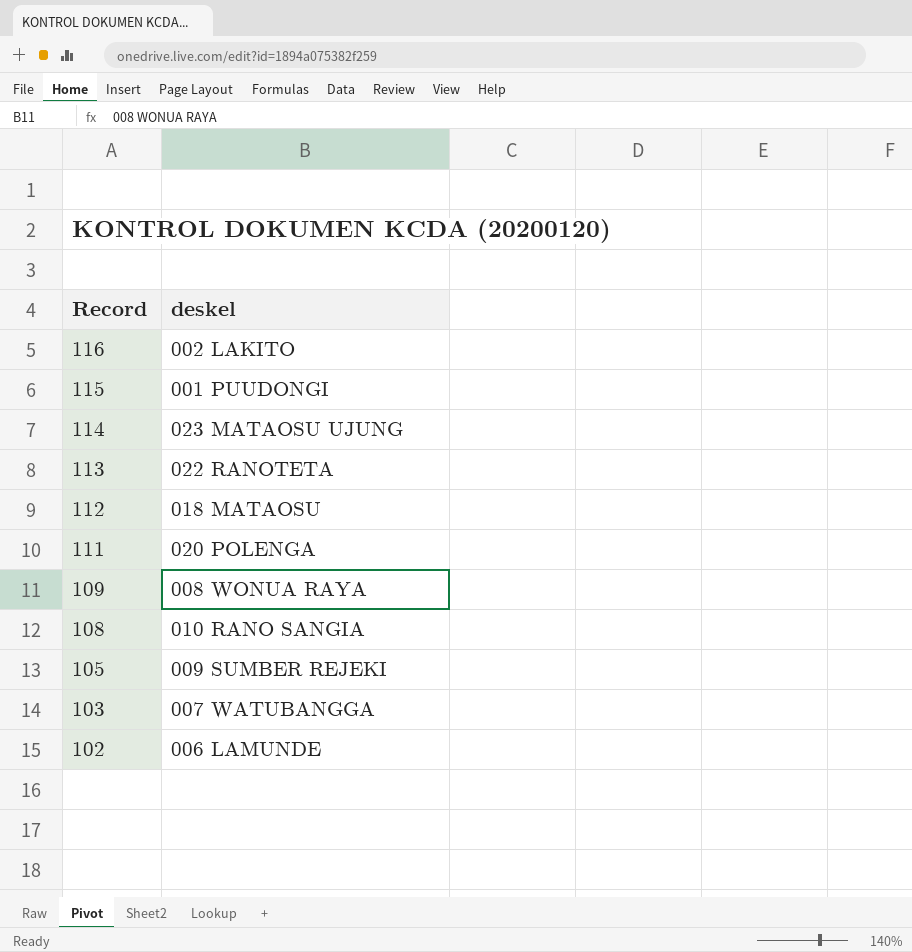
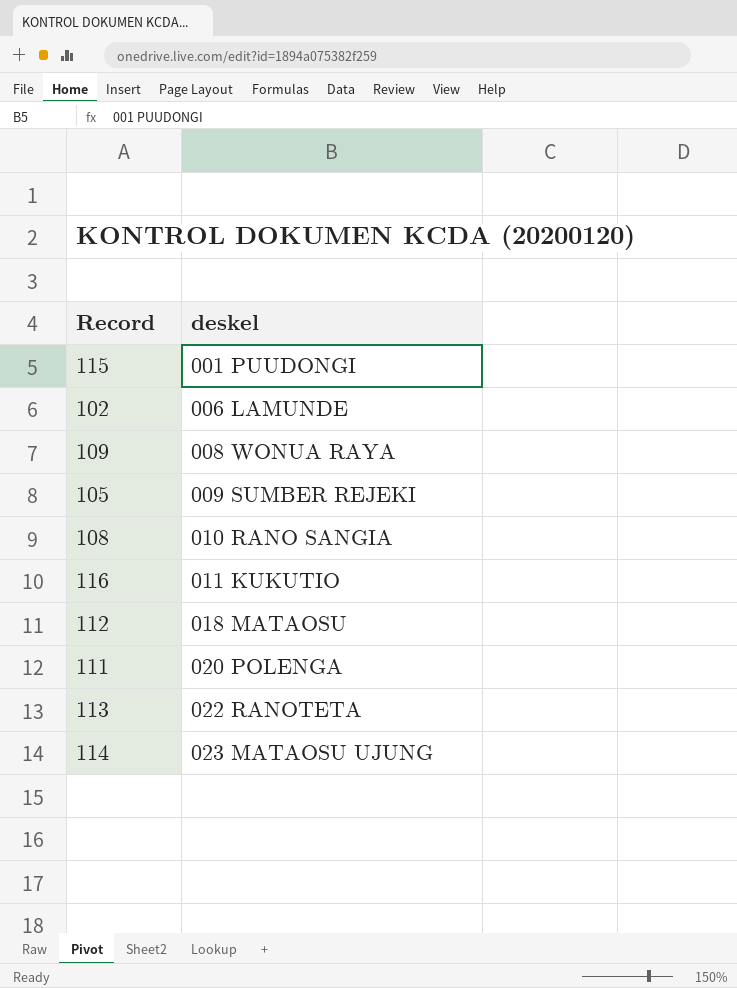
row order: Record descending -> deskel ascending
row 103: 007 WATUBANGGA -> none
116 | deskel: 002 LAKITO -> 011 KUKUTIO

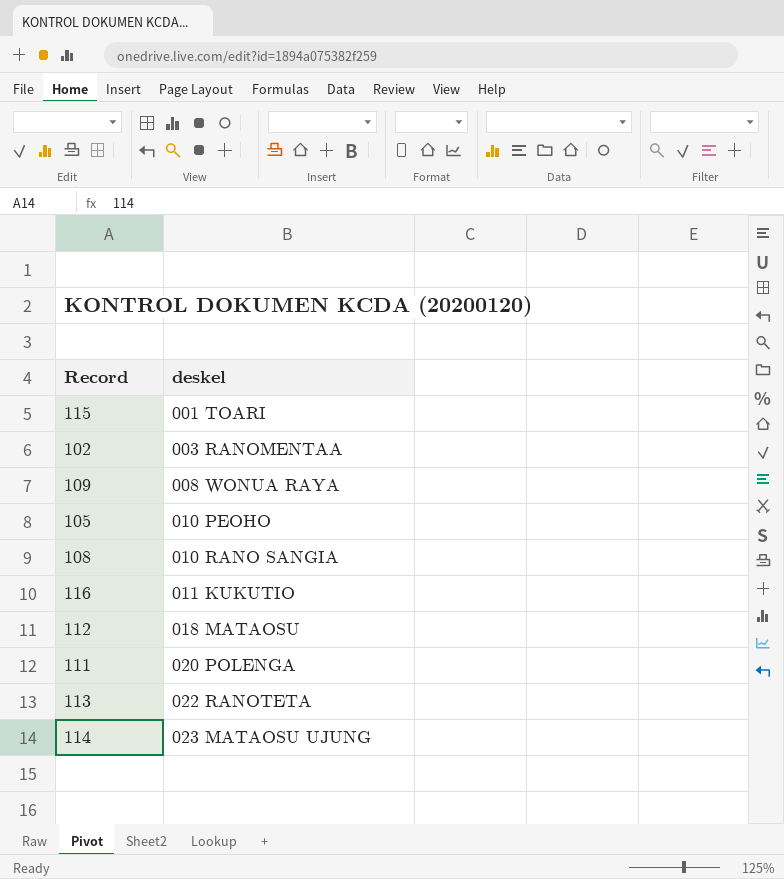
115 | deskel: 001 PUUDONGI -> 001 TOARI
102 | deskel: 006 LAMUNDE -> 003 RANOMENTAA
105 | deskel: 009 SUMBER REJEKI -> 010 PEOHO

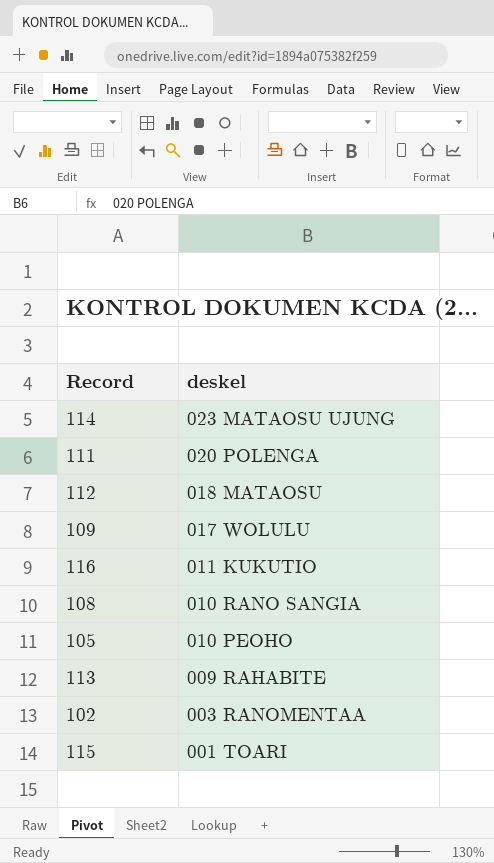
row order: deskel ascending -> deskel descending
109 | deskel: 008 WONUA RAYA -> 017 WOLULU
113 | deskel: 022 RANOTETA -> 009 RAHABITE

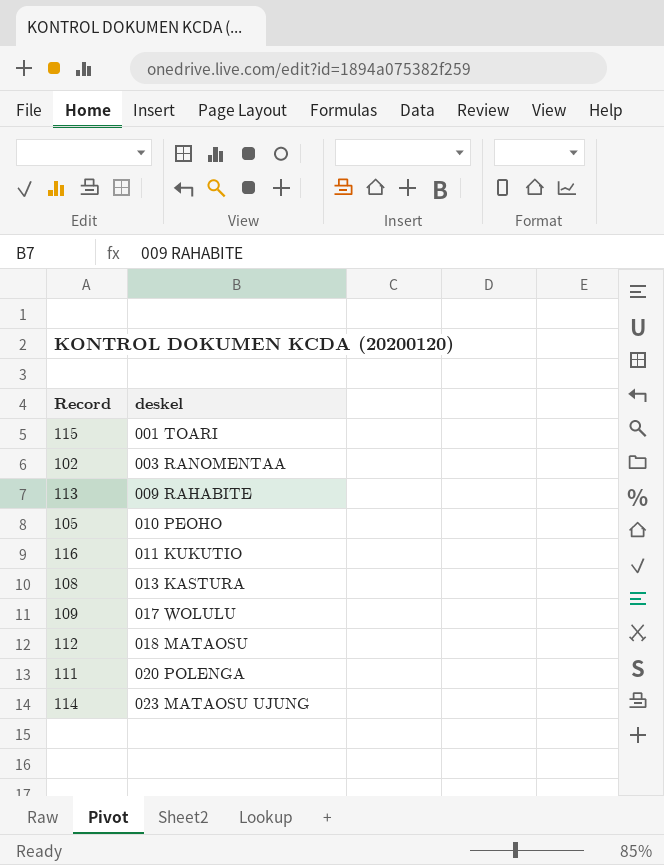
row order: deskel descending -> deskel ascending
108 | deskel: 010 RANO SANGIA -> 013 KASTURA

